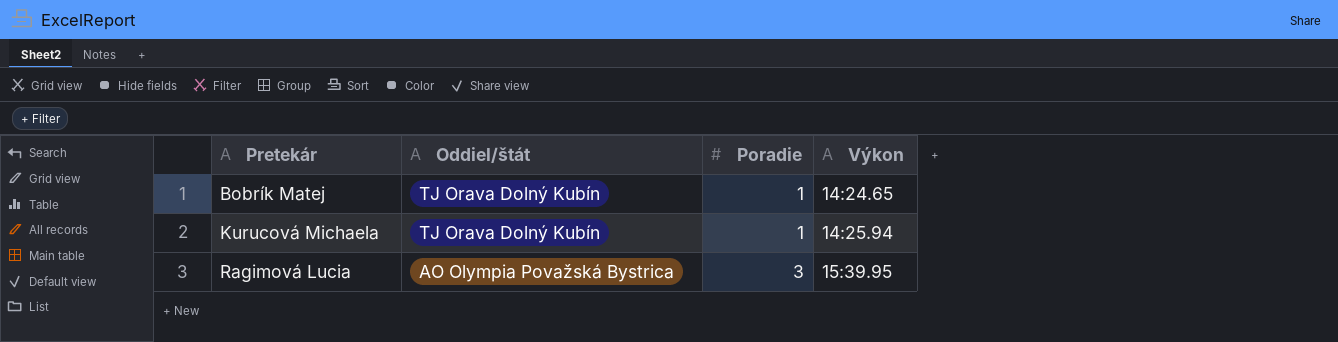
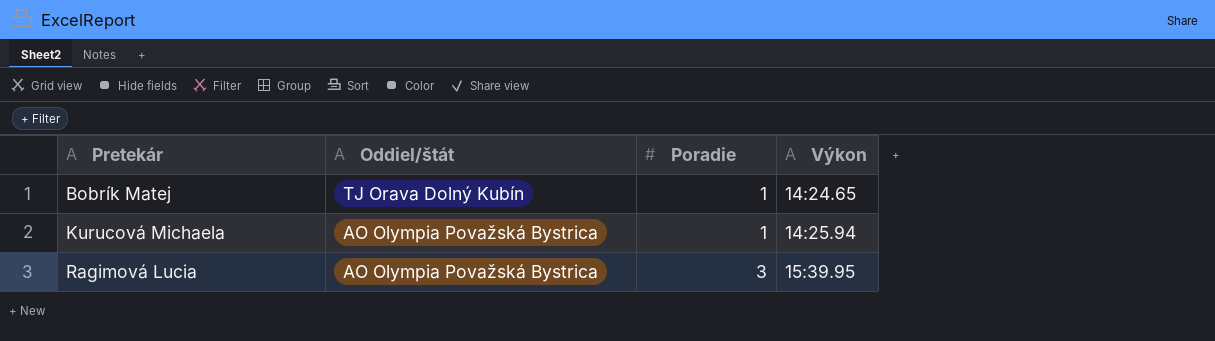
Kurucová Michaela | Oddiel/štát: TJ Orava Dolný Kubín -> AO Olympia Považská Bystrica

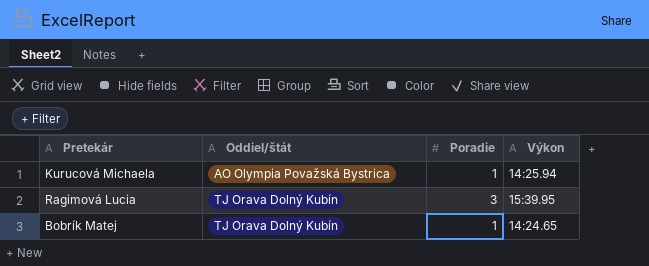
row order: Pretekár ascending -> Oddiel/štát ascending
Ragimová Lucia | Oddiel/štát: AO Olympia Považská Bystrica -> TJ Orava Dolný Kubín

